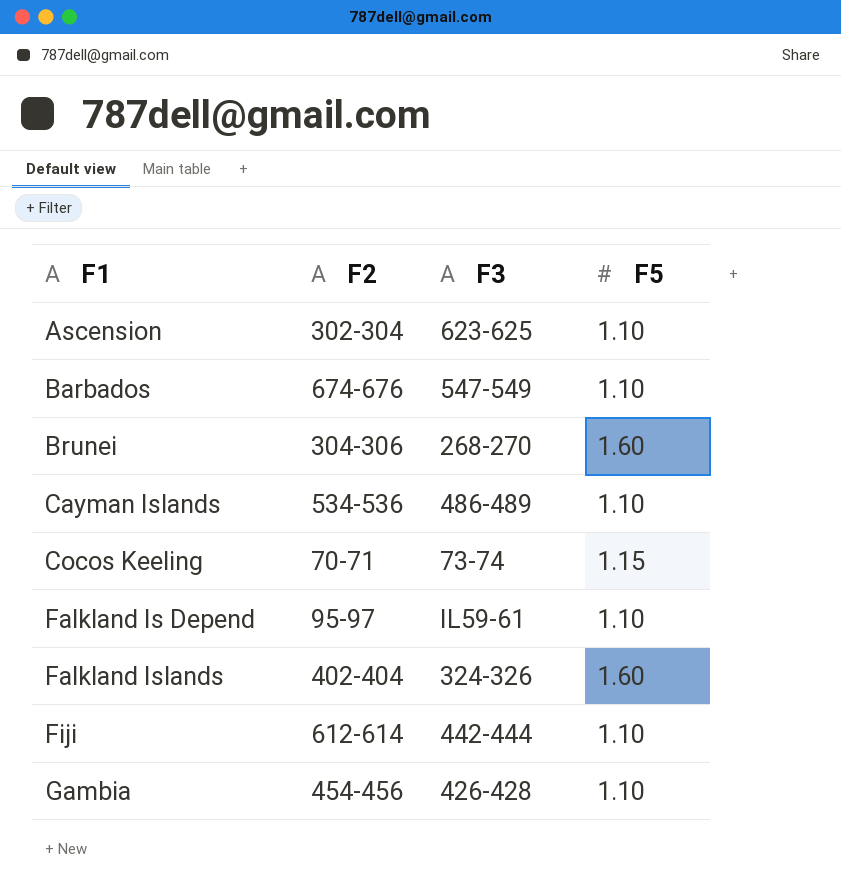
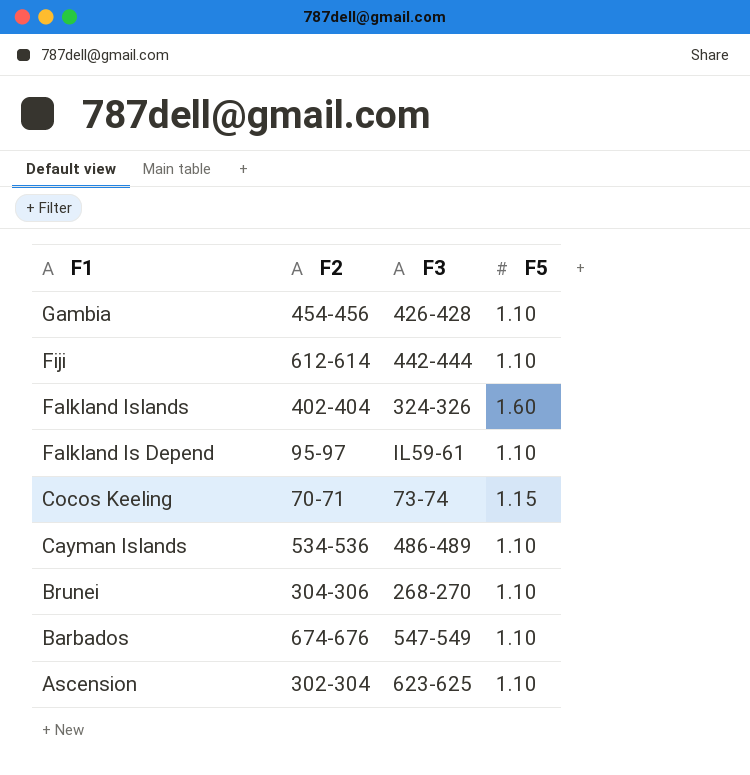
row order: F1 ascending -> F1 descending
Brunei | F5: 1.60 -> 1.10

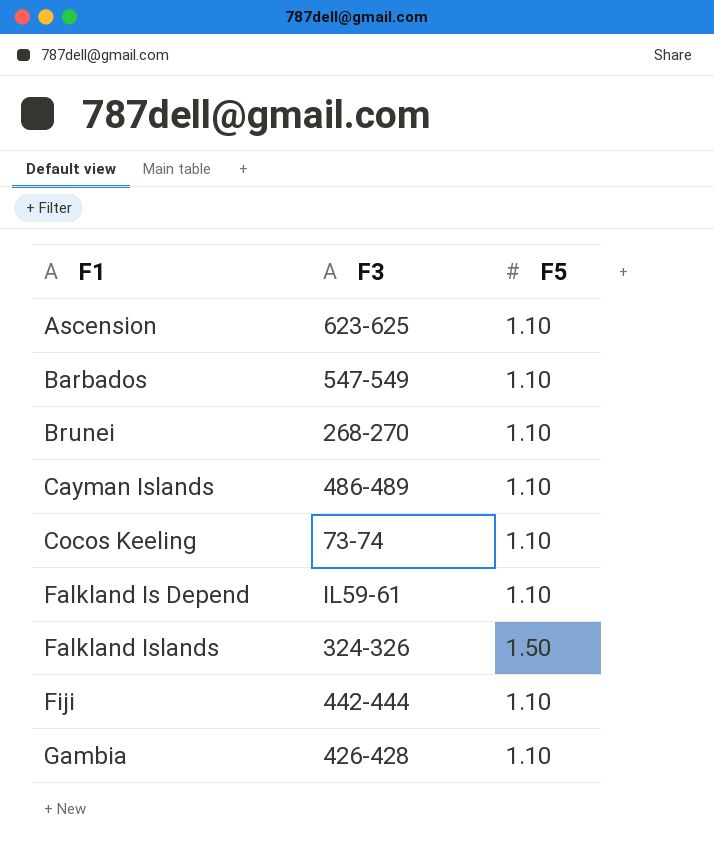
row order: F1 descending -> F1 ascending
column F2 | position: 2 -> none
Cocos Keeling | F5: 1.15 -> 1.10
Falkland Islands | F5: 1.60 -> 1.50

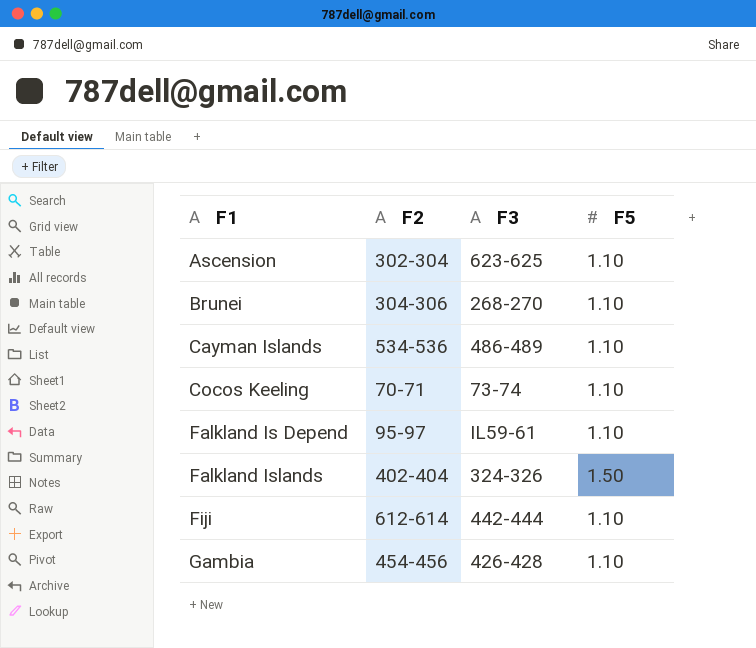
column F2 | position: none -> 2
row Barbados: 547-549 | 1.10 -> none

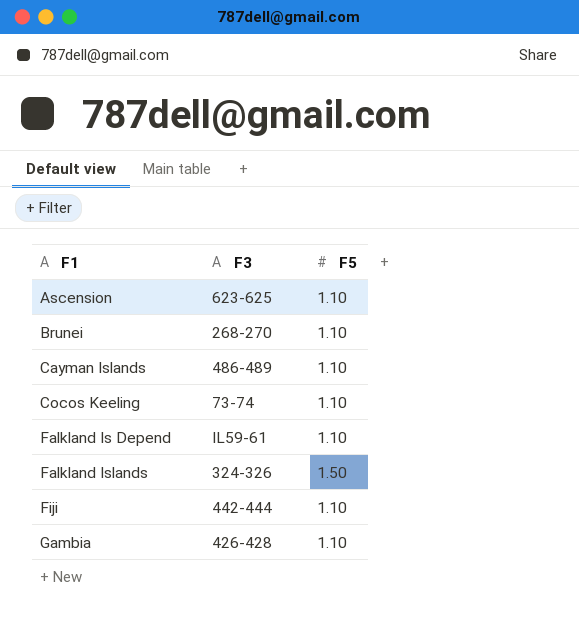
column F2 | position: 2 -> none

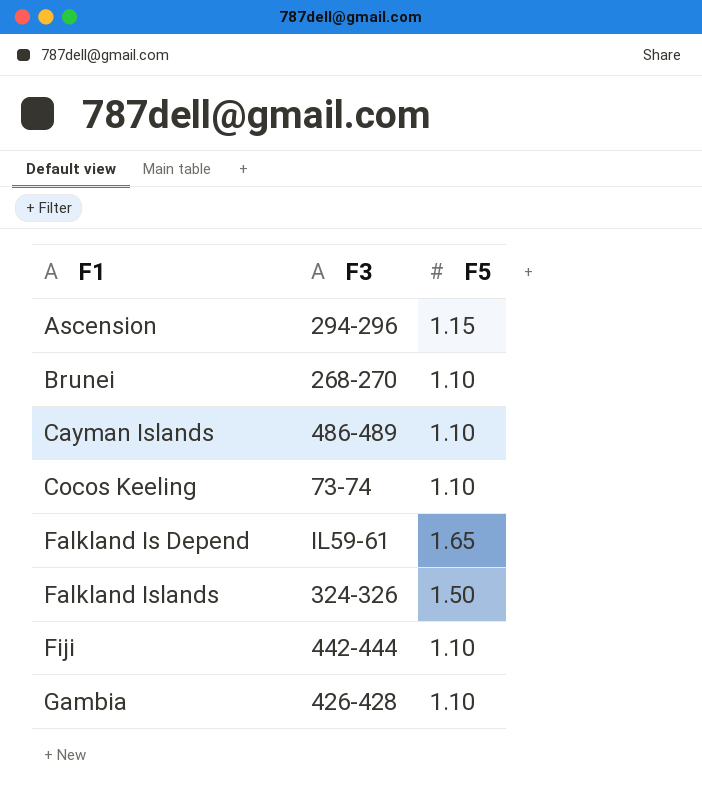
Ascension | F3: 623-625 -> 294-296
Ascension | F5: 1.10 -> 1.15
Falkland Is Depend | F5: 1.10 -> 1.65

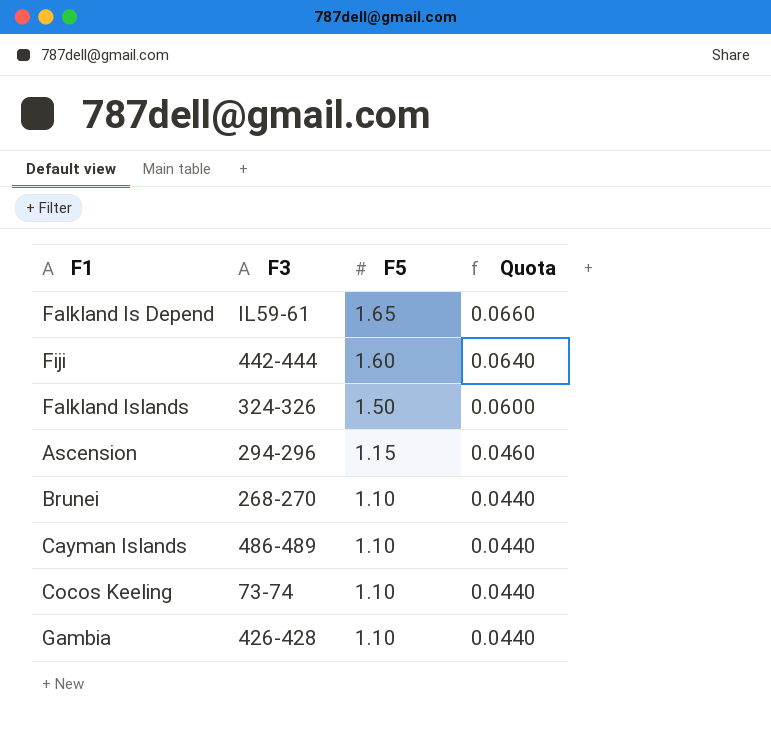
row order: F1 ascending -> F5 descending
column Quota | formula: none -> [F5] * 0.04
Fiji | F5: 1.10 -> 1.60

